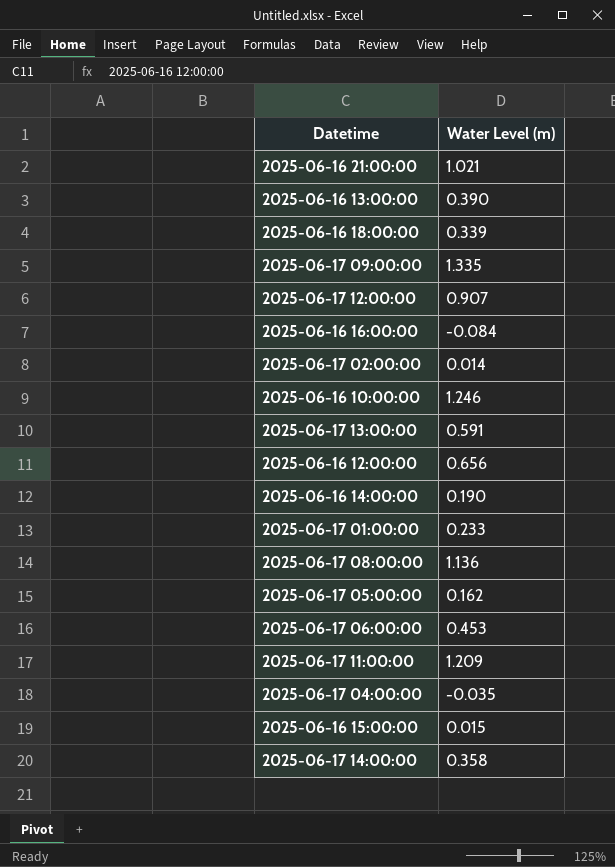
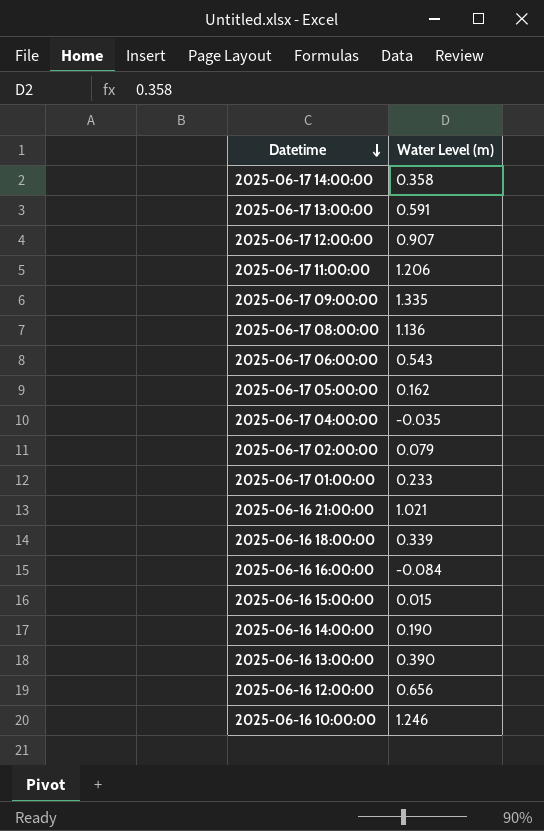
row order: none -> Datetime descending
2025-06-17 11:00:00 | Water Level (m): 1.209 -> 1.206
2025-06-17 06:00:00 | Water Level (m): 0.453 -> 0.543
2025-06-17 02:00:00 | Water Level (m): 0.014 -> 0.079

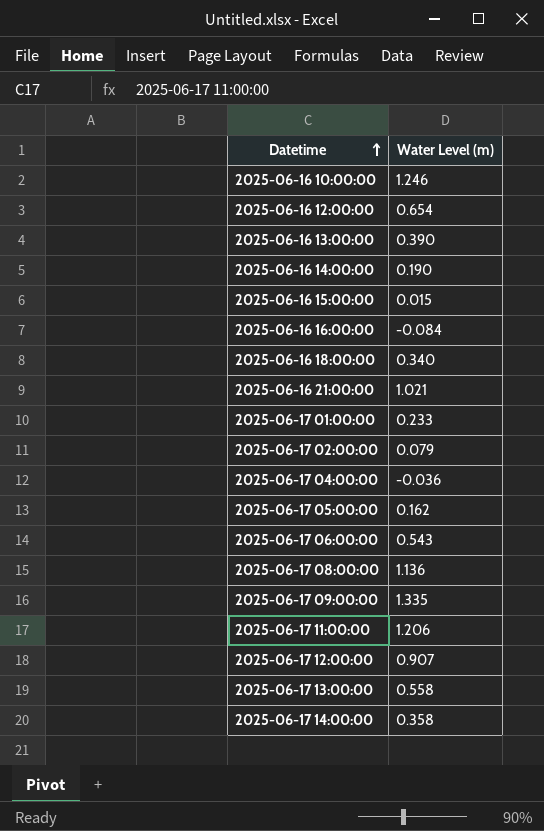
row order: Datetime descending -> Datetime ascending
2025-06-16 12:00:00 | Water Level (m): 0.656 -> 0.654
2025-06-16 18:00:00 | Water Level (m): 0.339 -> 0.340
2025-06-17 04:00:00 | Water Level (m): -0.035 -> -0.036
2025-06-17 13:00:00 | Water Level (m): 0.591 -> 0.558

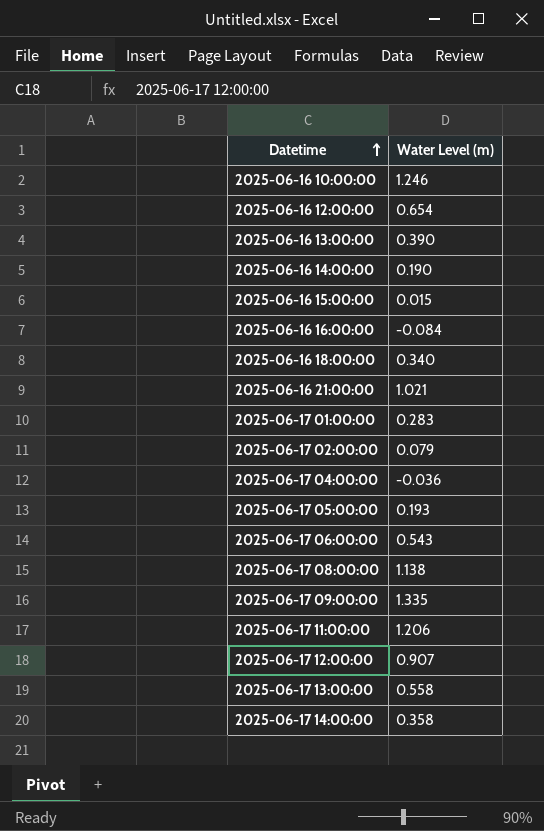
2025-06-17 01:00:00 | Water Level (m): 0.233 -> 0.283
2025-06-17 05:00:00 | Water Level (m): 0.162 -> 0.193
2025-06-17 08:00:00 | Water Level (m): 1.136 -> 1.138

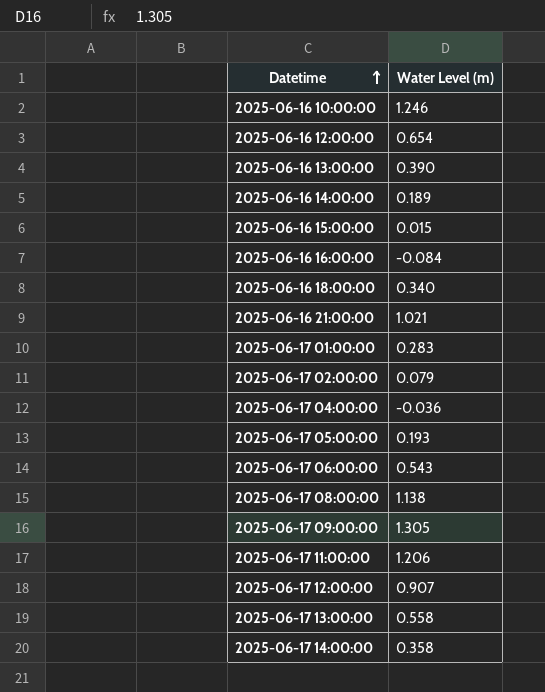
2025-06-16 14:00:00 | Water Level (m): 0.190 -> 0.189
2025-06-17 09:00:00 | Water Level (m): 1.335 -> 1.305

